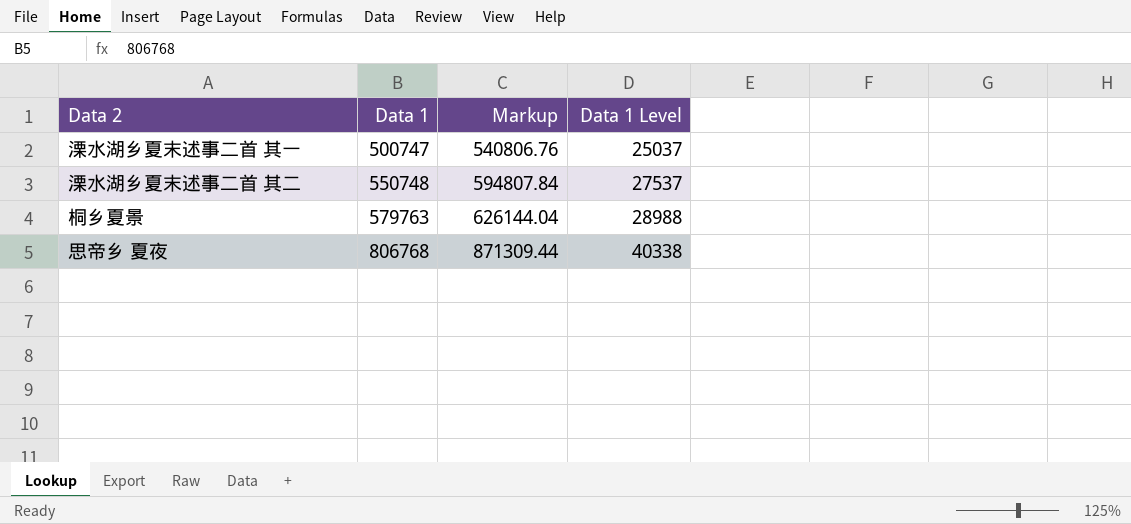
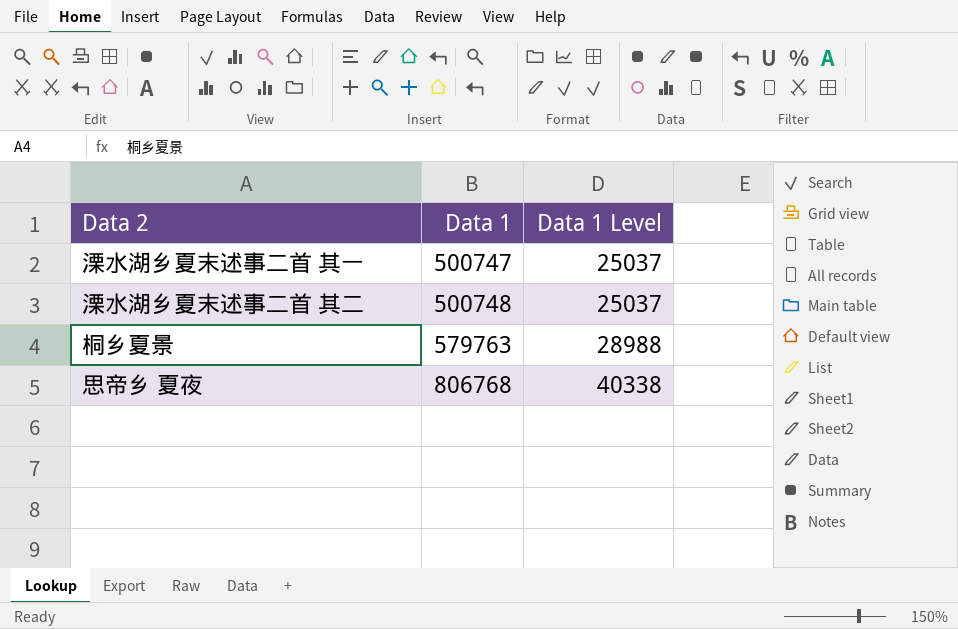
column Markup | formula: [Data 1] * 1.08 -> none
溧水湖乡夏末述事二首 其二 | Data 1: 550748 -> 500748
溧水湖乡夏末述事二首 其二 | Data 1 Level: 27537 -> 25037

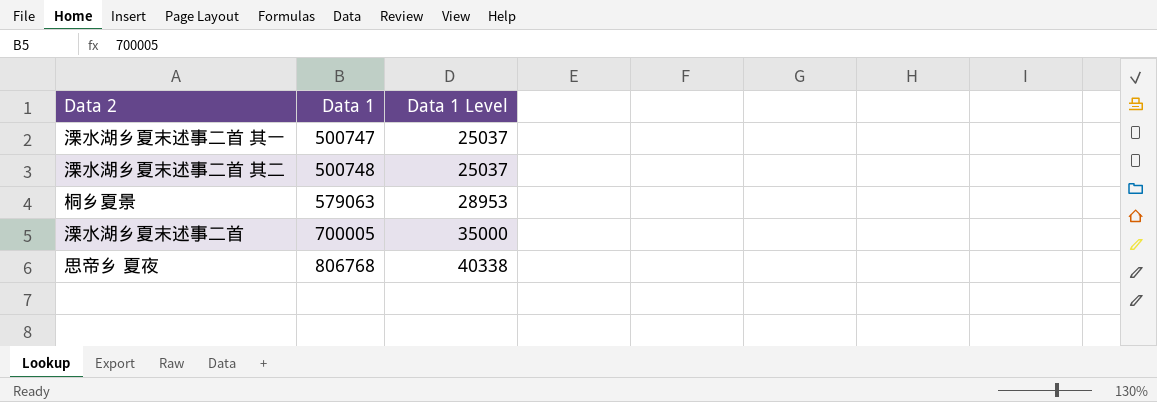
桐乡夏景 | Data 1: 579763 -> 579063
桐乡夏景 | Data 1 Level: 28988 -> 28953
row 溧水湖乡夏末述事二首: none -> 700005 | 35000

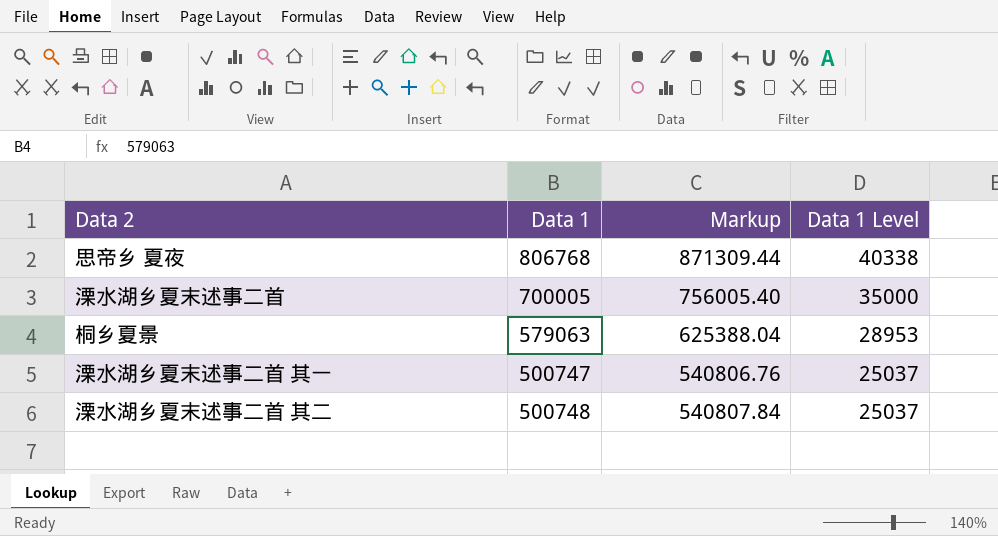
row order: Data 1 ascending -> Data 1 Level descending
column Markup | formula: none -> [Data 1] * 1.08

